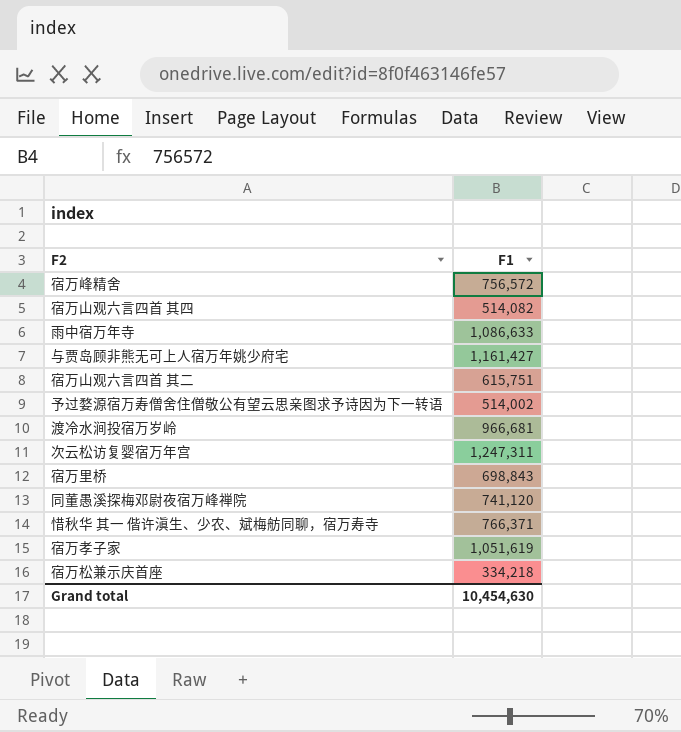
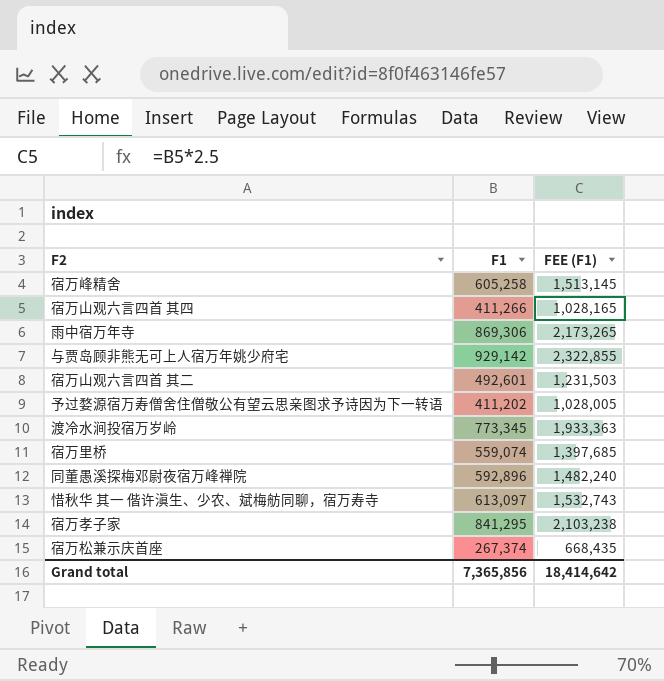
column FEE (F1) | formula: none -> [F1] * 2.5
row 次云松访复婴宿万年宫: 1,247,311 -> none
宿万峰精舍 | F1: 756,572 -> 605,258
宿万山观六言四首 其四 | F1: 514,082 -> 411,266
雨中宿万年寺 | F1: 1,086,633 -> 869,306
与贾岛顾非熊无可上人宿万年姚少府宅 | F1: 1,161,427 -> 929,142
宿万山观六言四首 其二 | F1: 615,751 -> 492,601
予过婺源宿万寿僧舍住僧敬公有望云思亲图求予诗因为下一转语 | F1: 514,002 -> 411,202
渡冷水涧投宿万岁岭 | F1: 966,681 -> 773,345
宿万里桥 | F1: 698,843 -> 559,074
同董愚溪探梅邓尉夜宿万峰禅院 | F1: 741,120 -> 592,896
惜秋华 其一 偕许滇生、少农、斌梅舫同聊，宿万寿寺 | F1: 766,371 -> 613,097
宿万孝子家 | F1: 1,051,619 -> 841,295
宿万松兼示庆首座 | F1: 334,218 -> 267,374
Grand total | F1: 10,454,630 -> 7,365,856

